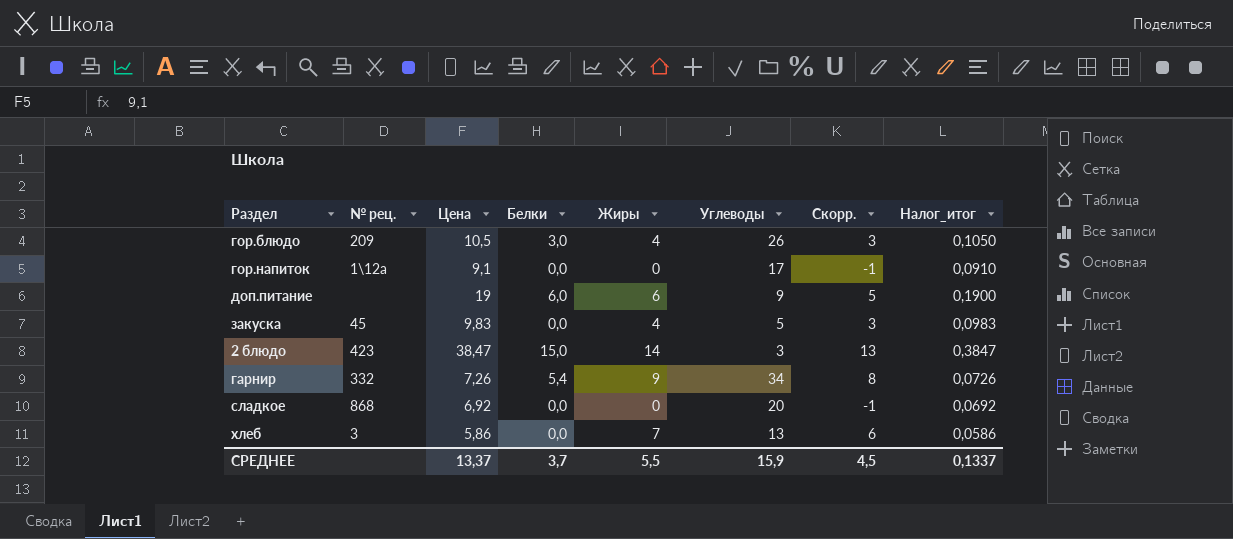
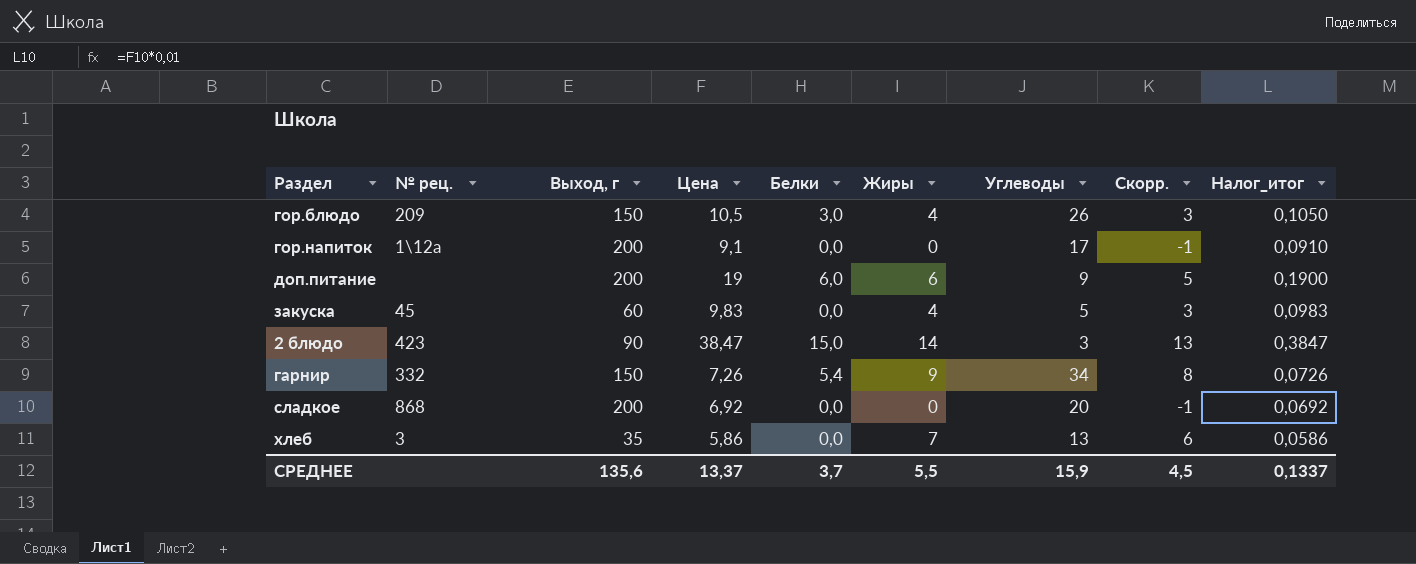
column Выход, г | position: none -> 3

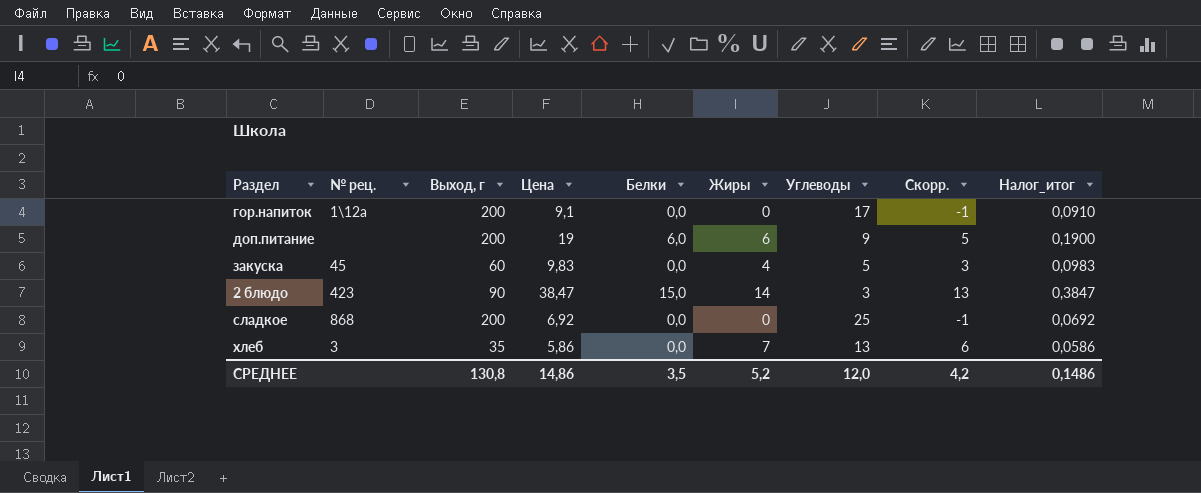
row гор.блюдо: 209 | 150 | 10,5 | 3,0 | 4 | 26 | 3 | 0,1050 -> none
row гарнир: 332 | 150 | 7,26 | 5,4 | 9 | 34 | 8 | 0,0726 -> none
сладкое | Углеводы: 20 -> 25
СРЕДНЕЕ | Выход, г: 135,6 -> 130,8
СРЕДНЕЕ | Цена: 13,37 -> 14,86
СРЕДНЕЕ | Белки: 3,7 -> 3,5
СРЕДНЕЕ | Жиры: 5,5 -> 5,2
СРЕДНЕЕ | Углеводы: 15,9 -> 12,0
СРЕДНЕЕ | Скорр.: 4,5 -> 4,2
СРЕДНЕЕ | Налог_итог: 0,1337 -> 0,1486

